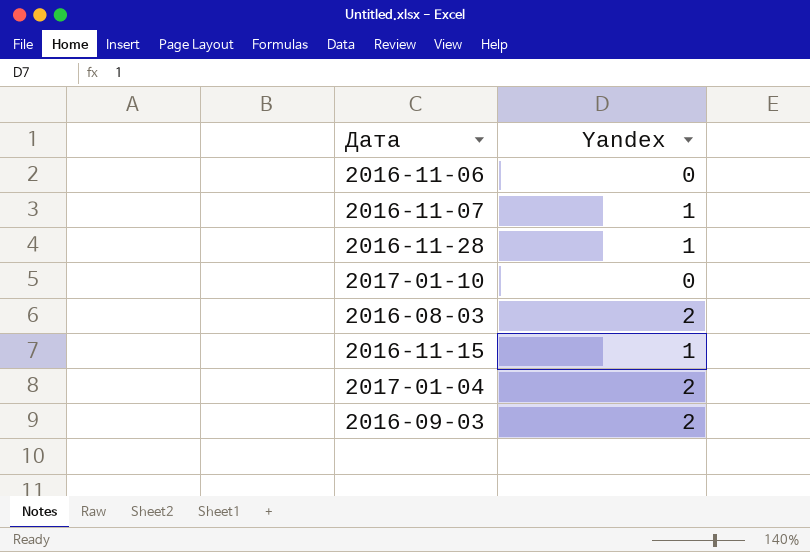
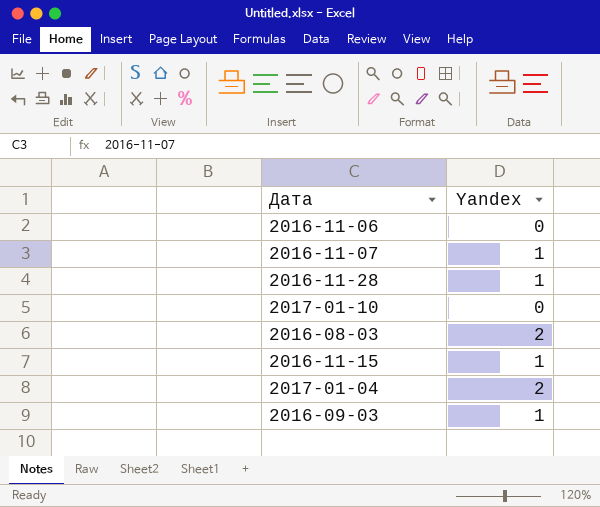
2016-09-03 | Yandex: 2 -> 1

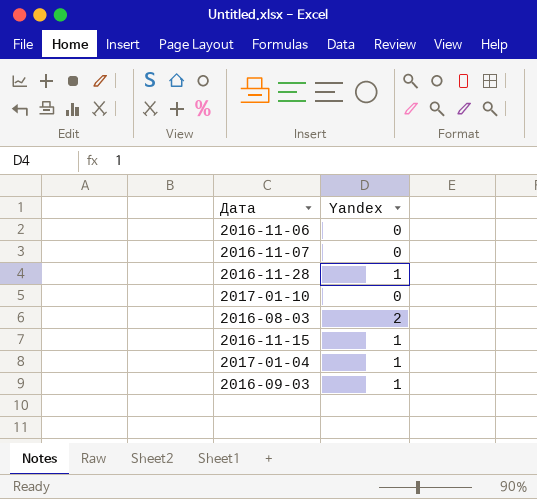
2016-11-07 | Yandex: 1 -> 0
2017-01-04 | Yandex: 2 -> 1

